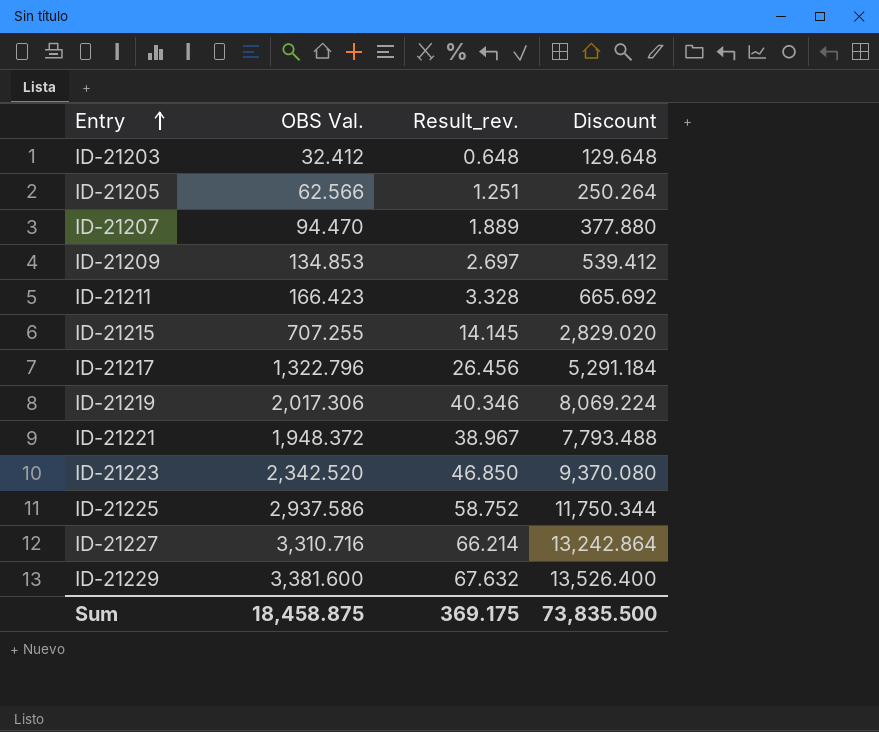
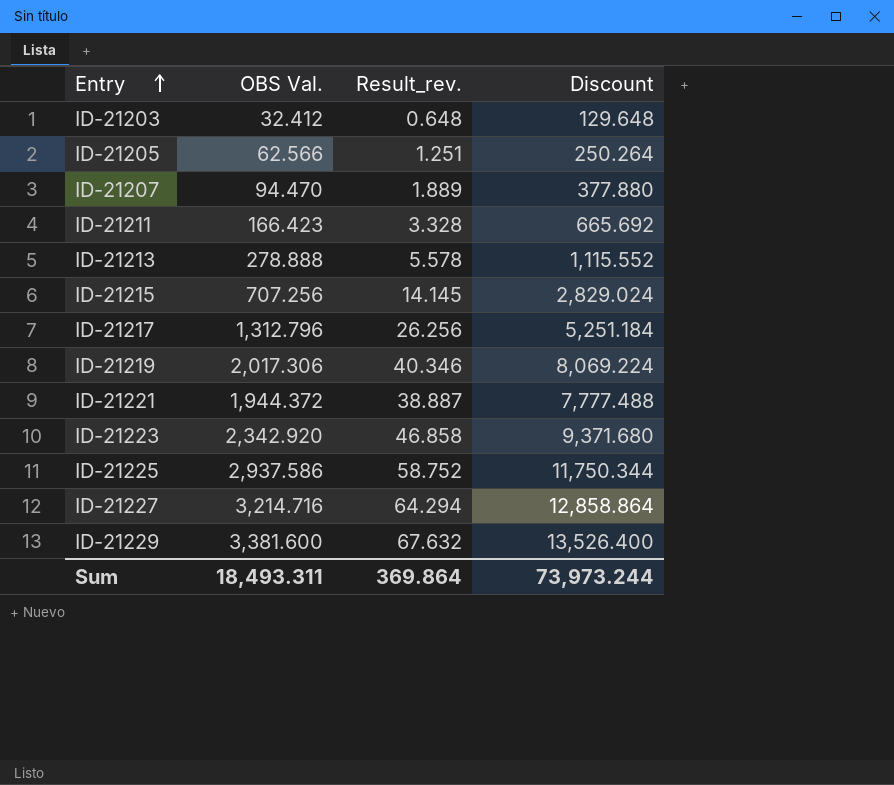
row ID-21209: 134.853 | 2.697 | 539.412 -> none
row ID-21213: none -> 278.888 | 5.578 | 1,115.552
ID-21215 | OBS Val.: 707.255 -> 707.256
ID-21215 | Discount: 2,829.020 -> 2,829.024
ID-21217 | OBS Val.: 1,322.796 -> 1,312.796
ID-21217 | Result_rev.: 26.456 -> 26.256
ID-21217 | Discount: 5,291.184 -> 5,251.184
ID-21221 | OBS Val.: 1,948.372 -> 1,944.372
ID-21221 | Result_rev.: 38.967 -> 38.887
ID-21221 | Discount: 7,793.488 -> 7,777.488
ID-21223 | OBS Val.: 2,342.520 -> 2,342.920
ID-21223 | Result_rev.: 46.850 -> 46.858
ID-21223 | Discount: 9,370.080 -> 9,371.680
ID-21227 | OBS Val.: 3,310.716 -> 3,214.716
ID-21227 | Result_rev.: 66.214 -> 64.294
ID-21227 | Discount: 13,242.864 -> 12,858.864
Sum | OBS Val.: 18,458.875 -> 18,493.311
Sum | Result_rev.: 369.175 -> 369.864
Sum | Discount: 73,835.500 -> 73,973.244

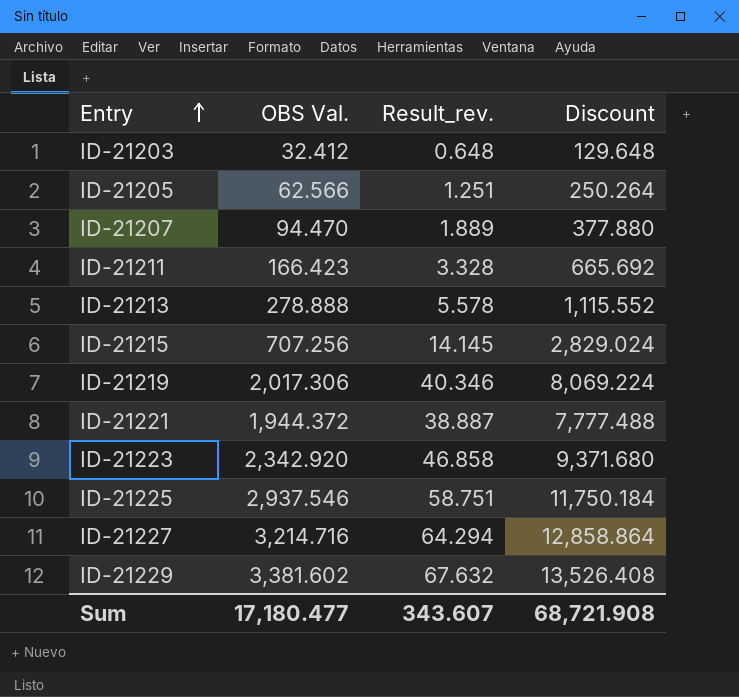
row ID-21217: 1,312.796 | 26.256 | 5,251.184 -> none
ID-21225 | OBS Val.: 2,937.586 -> 2,937.546
ID-21225 | Result_rev.: 58.752 -> 58.751
ID-21225 | Discount: 11,750.344 -> 11,750.184
ID-21229 | OBS Val.: 3,381.600 -> 3,381.602
ID-21229 | Discount: 13,526.400 -> 13,526.408
Sum | OBS Val.: 18,493.311 -> 17,180.477
Sum | Result_rev.: 369.864 -> 343.607
Sum | Discount: 73,973.244 -> 68,721.908

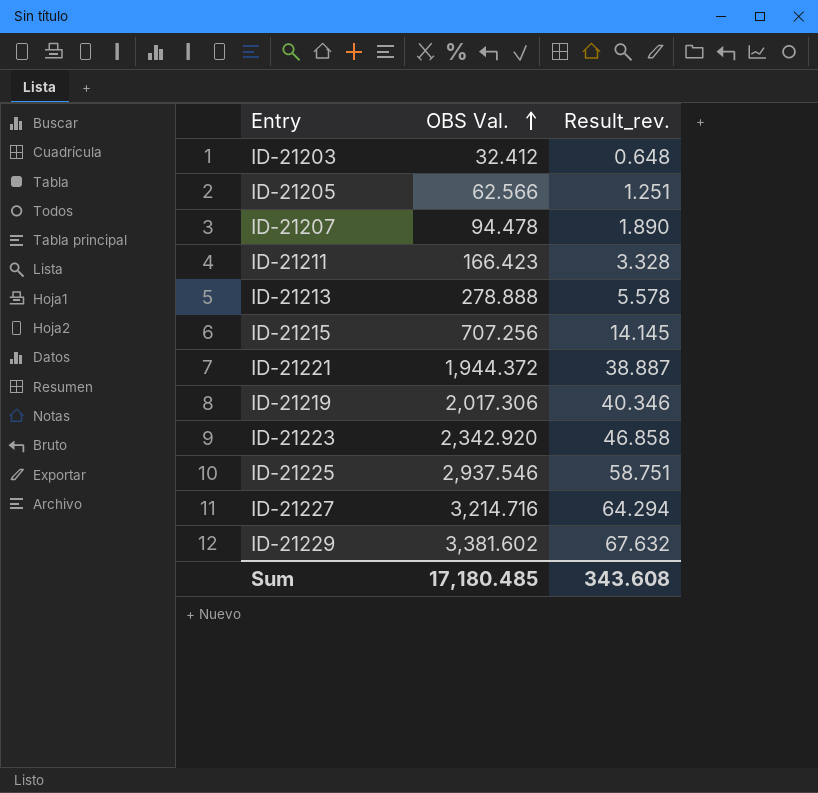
row order: Entry ascending -> OBS Val. ascending
column Discount | formula: [OBS Val.] * 4 -> none
ID-21207 | OBS Val.: 94.470 -> 94.478
ID-21207 | Result_rev.: 1.889 -> 1.890
Sum | OBS Val.: 17,180.477 -> 17,180.485
Sum | Result_rev.: 343.607 -> 343.608

